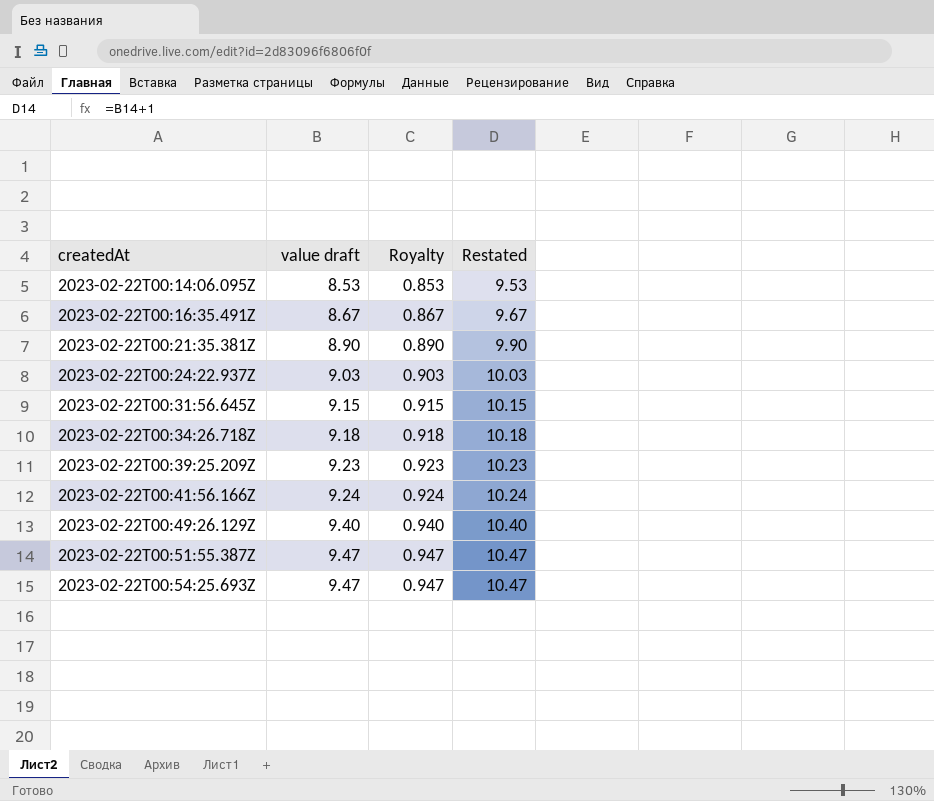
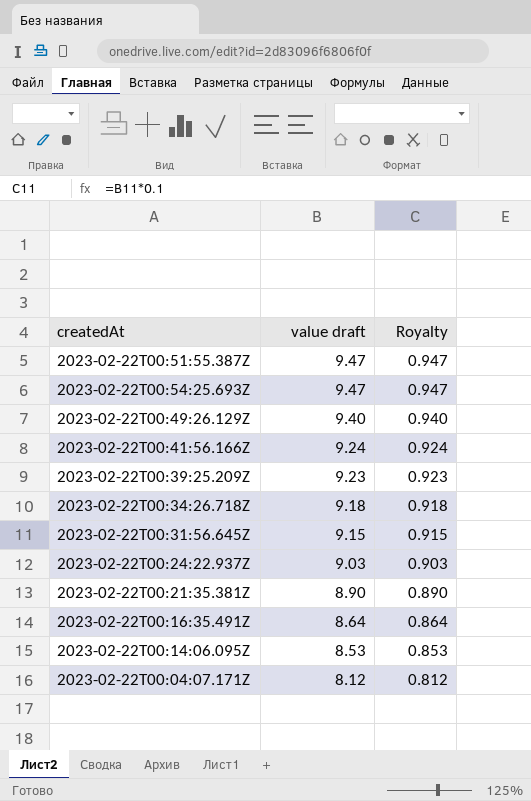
row order: createdAt ascending -> value draft descending
column Restated | formula: [value draft] + 1 -> none
2023-02-22T00:16:35.491Z | value draft: 8.67 -> 8.64
2023-02-22T00:16:35.491Z | Royalty: 0.867 -> 0.864
row 2023-02-22T00:04:07.171Z: none -> 8.12 | 0.812

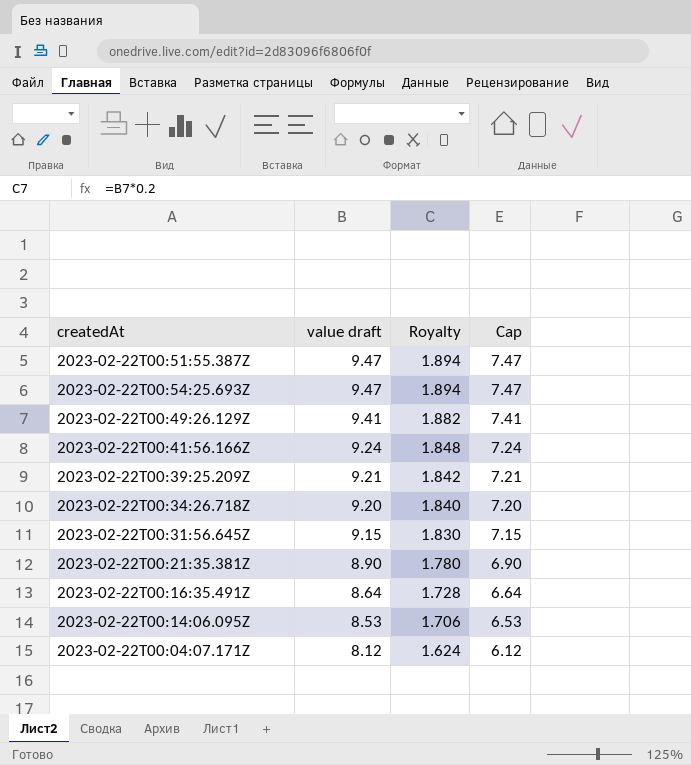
column Royalty | formula: [value draft] * 0.1 -> [value draft] * 0.2
column Cap | formula: none -> [value draft] - 2
row 2023-02-22T00:24:22.937Z: 9.03 | 0.903 -> none
2023-02-22T00:49:26.129Z | value draft: 9.40 -> 9.41
2023-02-22T00:39:25.209Z | value draft: 9.23 -> 9.21
2023-02-22T00:34:26.718Z | value draft: 9.18 -> 9.20

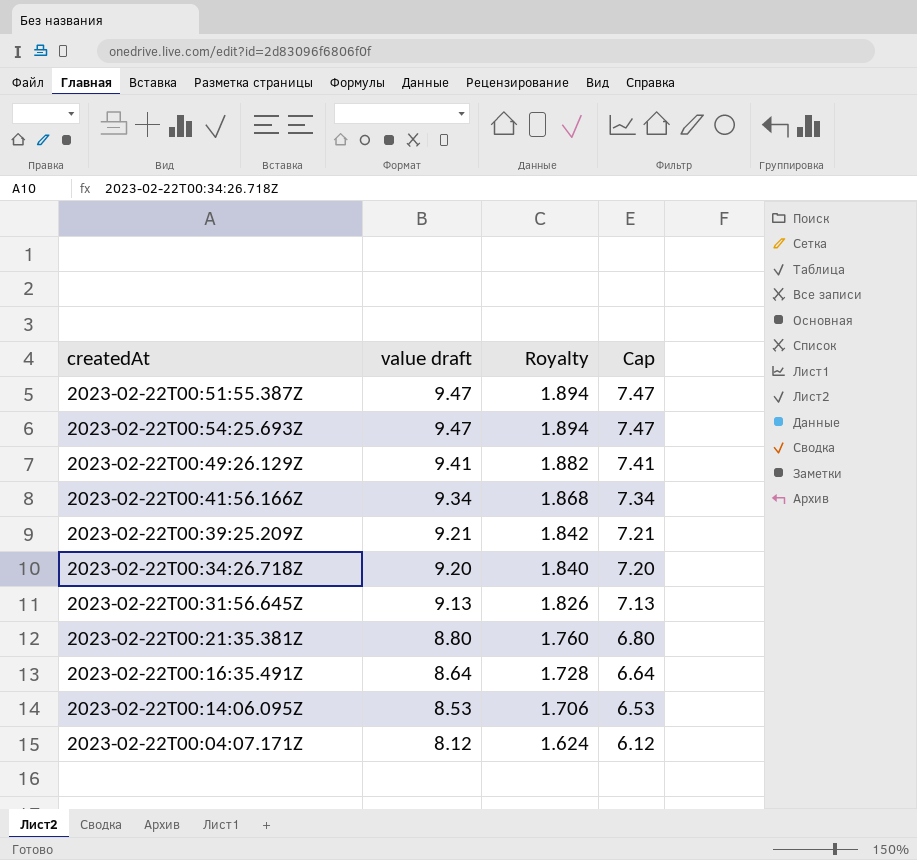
2023-02-22T00:41:56.166Z | value draft: 9.24 -> 9.34
2023-02-22T00:41:56.166Z | Royalty: 1.848 -> 1.868
2023-02-22T00:41:56.166Z | Cap: 7.24 -> 7.34
2023-02-22T00:31:56.645Z | value draft: 9.15 -> 9.13
2023-02-22T00:31:56.645Z | Royalty: 1.830 -> 1.826
2023-02-22T00:31:56.645Z | Cap: 7.15 -> 7.13
2023-02-22T00:21:35.381Z | value draft: 8.90 -> 8.80
2023-02-22T00:21:35.381Z | Royalty: 1.780 -> 1.760
2023-02-22T00:21:35.381Z | Cap: 6.90 -> 6.80

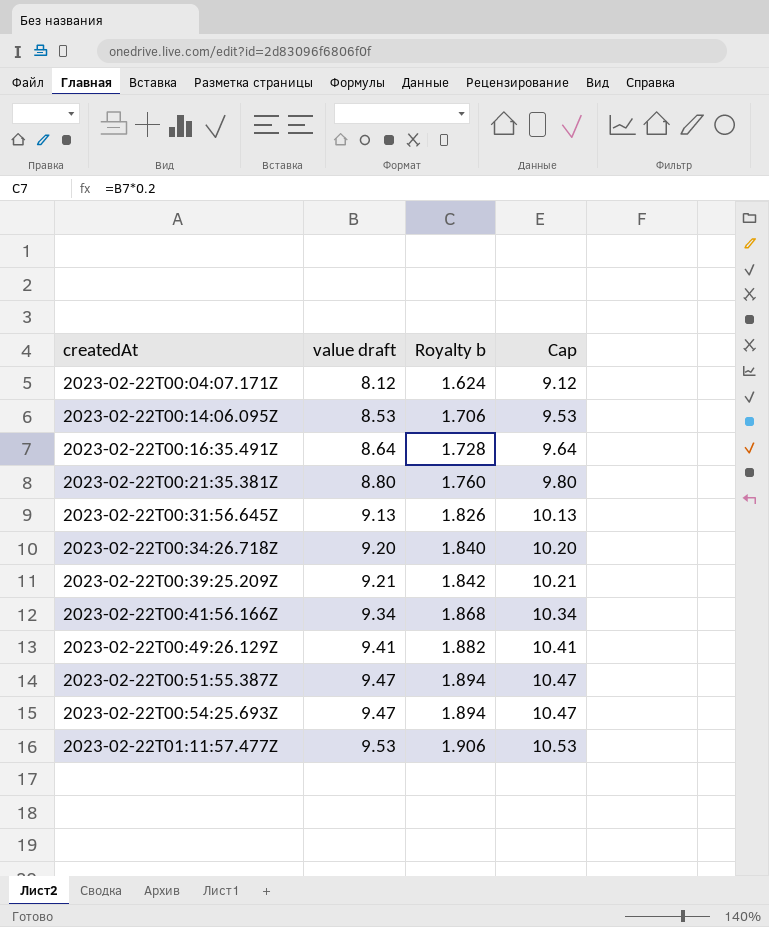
row order: value draft descending -> createdAt ascending
column name: Royalty -> Royalty b
column Cap | formula: [value draft] - 2 -> [value draft] + 1
row 2023-02-22T01:11:57.477Z: none -> 9.53 | 1.906 | 10.53

